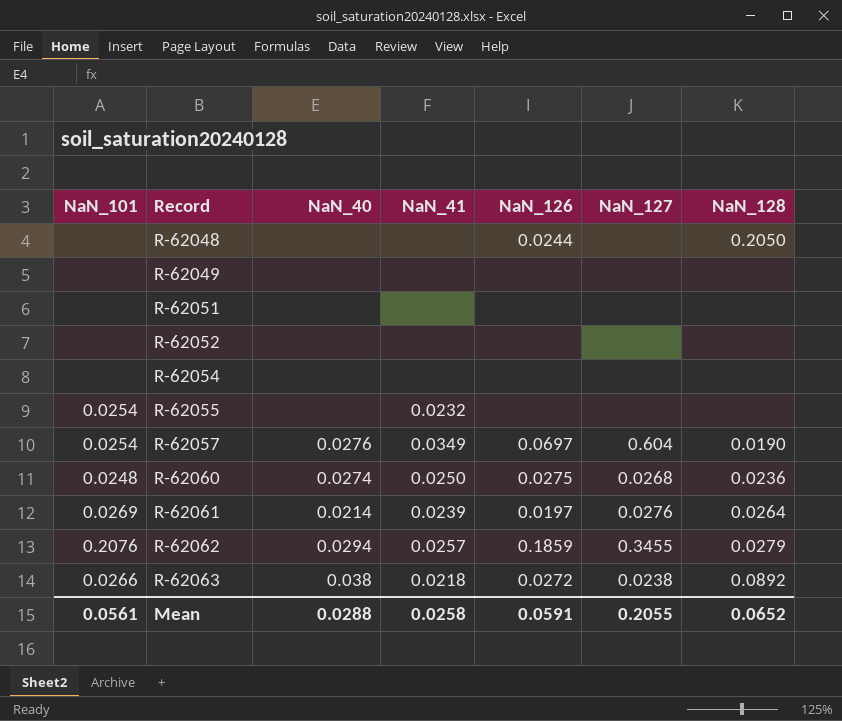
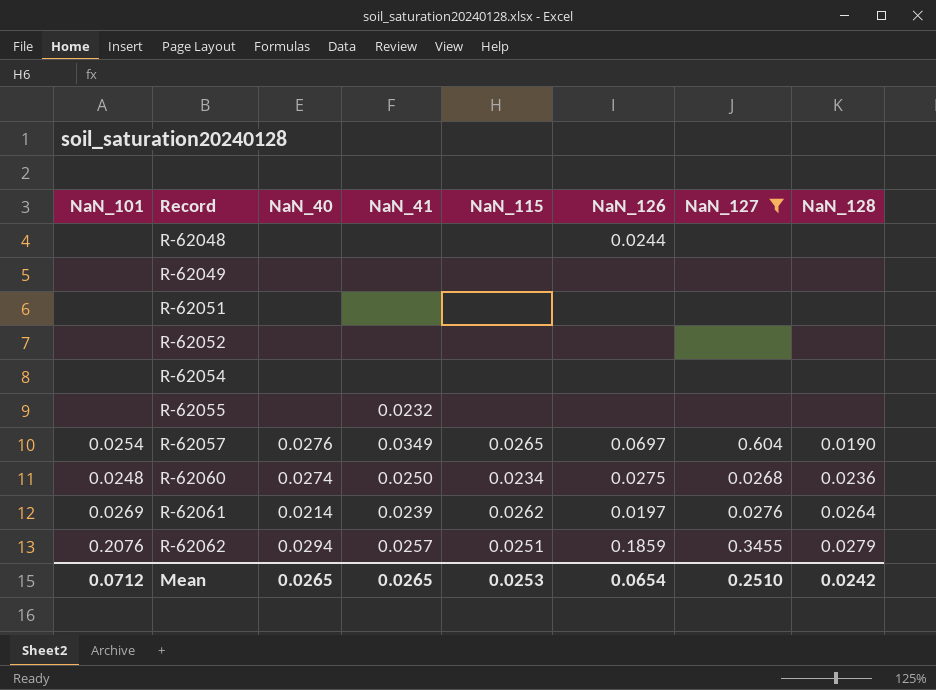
filter: none -> NaN_127 != 0.0238
column NaN_115 | position: none -> 5
R-62048 | NaN_128: 0.2050 -> none
R-62055 | NaN_101: 0.0254 -> none
Mean | NaN_101: 0.0561 -> 0.0712
Mean | NaN_40: 0.0288 -> 0.0265
Mean | NaN_41: 0.0258 -> 0.0265
Mean | NaN_126: 0.0591 -> 0.0654
Mean | NaN_127: 0.2055 -> 0.2510
Mean | NaN_128: 0.0652 -> 0.0242

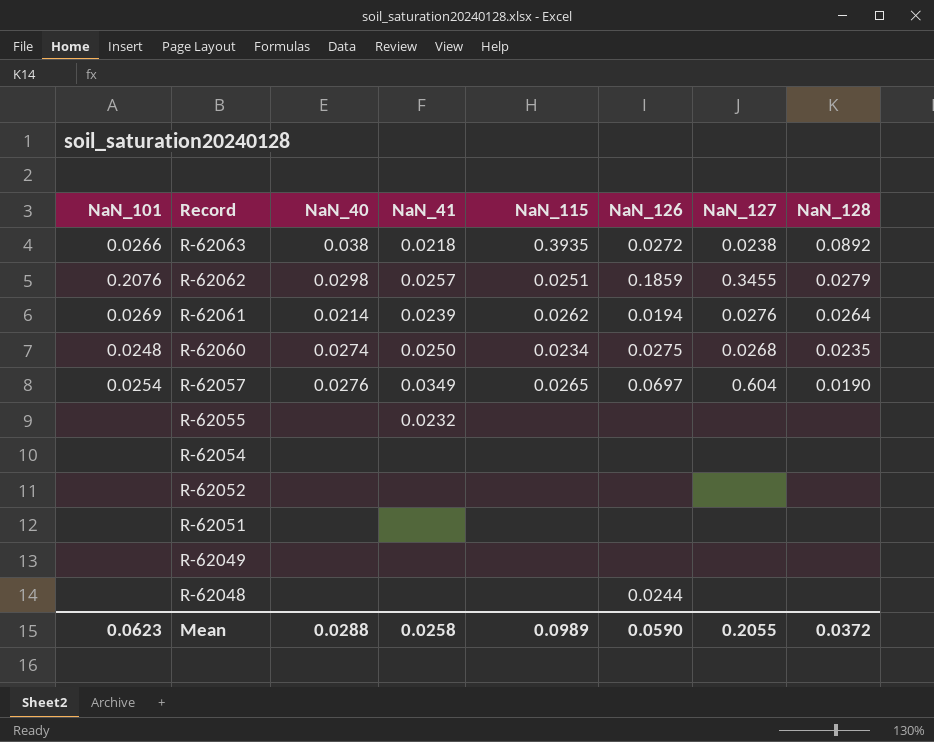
filter: NaN_127 != 0.0238 -> none
row order: Record ascending -> Record descending
R-62062 | NaN_40: 0.0294 -> 0.0298
R-62061 | NaN_126: 0.0197 -> 0.0194
R-62060 | NaN_128: 0.0236 -> 0.0235
Mean | NaN_101: 0.0712 -> 0.0623
Mean | NaN_40: 0.0265 -> 0.0288
Mean | NaN_41: 0.0265 -> 0.0258
Mean | NaN_115: 0.0253 -> 0.0989
Mean | NaN_126: 0.0654 -> 0.0590
Mean | NaN_127: 0.2510 -> 0.2055
Mean | NaN_128: 0.0242 -> 0.0372

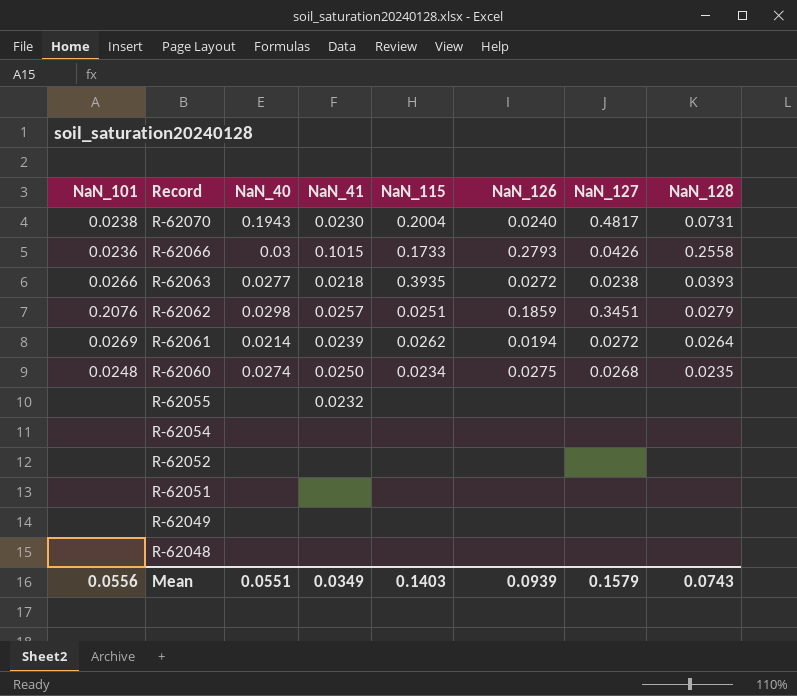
row R-62057: 0.0254 | 0.0276 | 0.0349 | 0.0265 | 0.0697 | 0.604 | 0.0190 -> none
row R-62070: none -> 0.0238 | 0.1943 | 0.0230 | 0.2004 | 0.0240 | 0.4817 | 0.0731
row R-62066: none -> 0.0236 | 0.03 | 0.1015 | 0.1733 | 0.2793 | 0.0426 | 0.2558
R-62063 | NaN_40: 0.038 -> 0.0277
R-62063 | NaN_128: 0.0892 -> 0.0393
R-62062 | NaN_127: 0.3455 -> 0.3451
R-62061 | NaN_127: 0.0276 -> 0.0272
R-62048 | NaN_126: 0.0244 -> none
Mean | NaN_101: 0.0623 -> 0.0556
Mean | NaN_40: 0.0288 -> 0.0551
Mean | NaN_41: 0.0258 -> 0.0349
Mean | NaN_115: 0.0989 -> 0.1403
Mean | NaN_126: 0.0590 -> 0.0939
Mean | NaN_127: 0.2055 -> 0.1579
Mean | NaN_128: 0.0372 -> 0.0743

